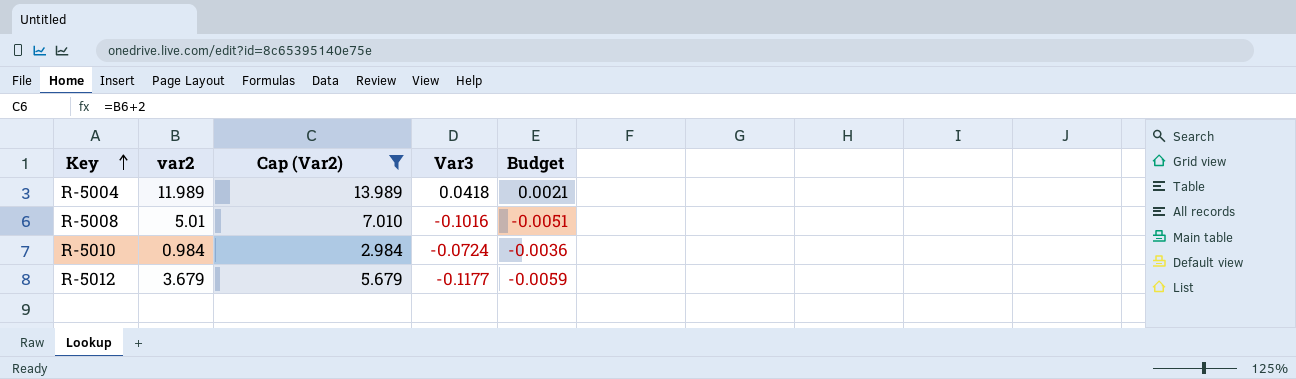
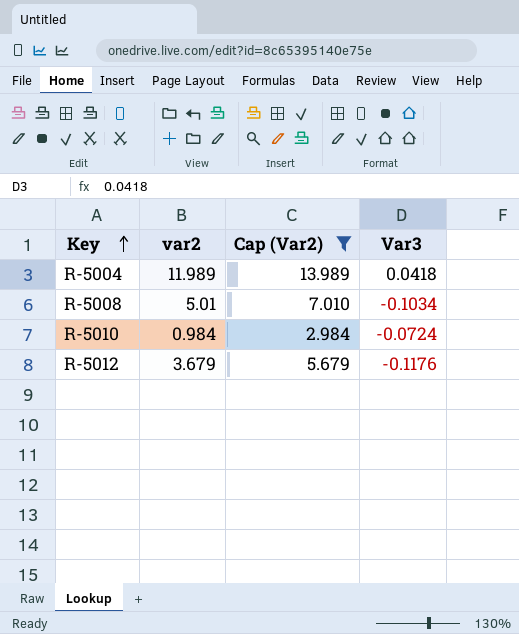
column Budget | formula: [Var3] * 0.05 -> none
R-5008 | Var3: -0.1016 -> -0.1034
R-5012 | Var3: -0.1177 -> -0.1176

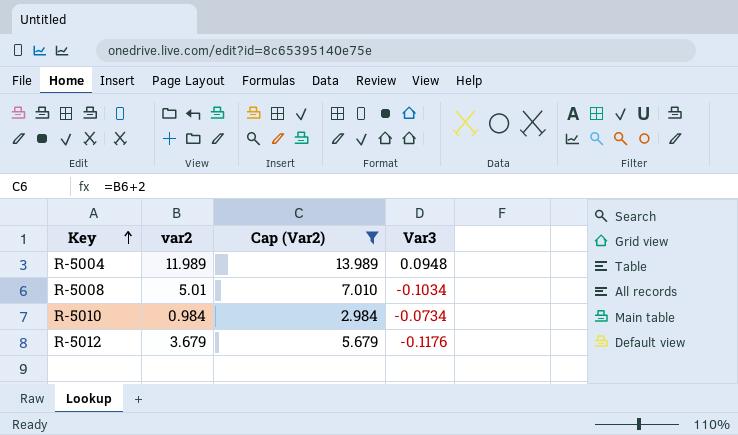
R-5004 | Var3: 0.0418 -> 0.0948
R-5010 | Var3: -0.0724 -> -0.0734

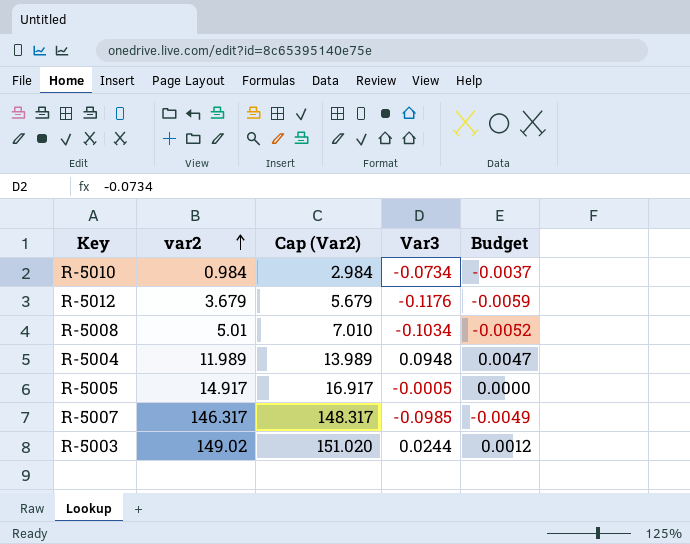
filter: Cap (Var2) <= 13.989 -> none
row order: Key ascending -> var2 ascending
column Budget | formula: none -> [Var3] * 0.05

